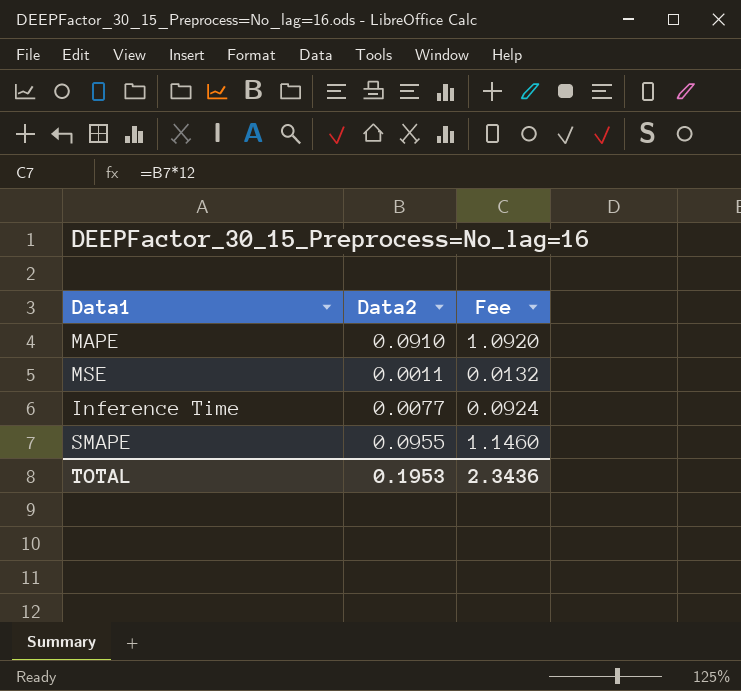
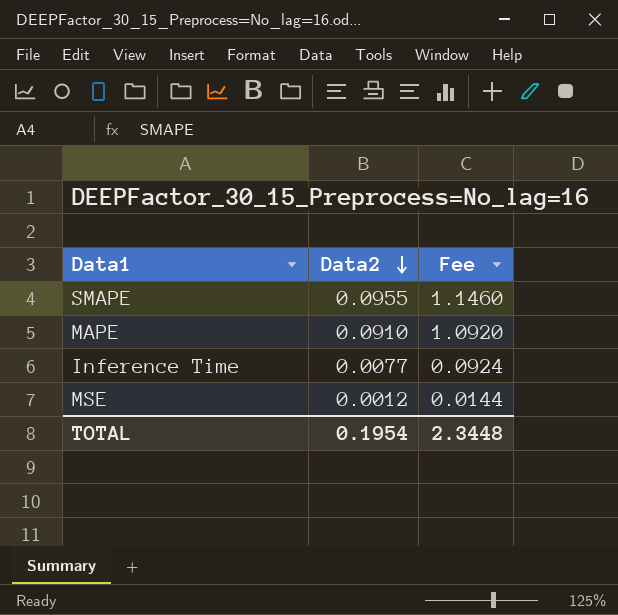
row order: none -> Data2 descending
MSE | Data2: 0.0011 -> 0.0012
MSE | Fee: 0.0132 -> 0.0144
TOTAL | Data2: 0.1953 -> 0.1954
TOTAL | Fee: 2.3436 -> 2.3448

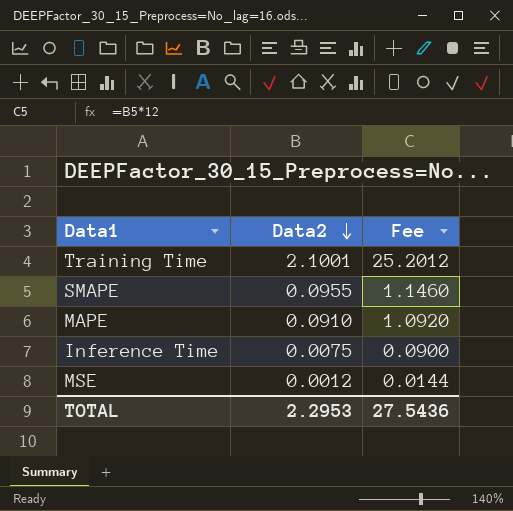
row Training Time: none -> 2.1001 | 25.2012
Inference Time | Data2: 0.0077 -> 0.0075
Inference Time | Fee: 0.0924 -> 0.0900
TOTAL | Data2: 0.1954 -> 2.2953
TOTAL | Fee: 2.3448 -> 27.5436

